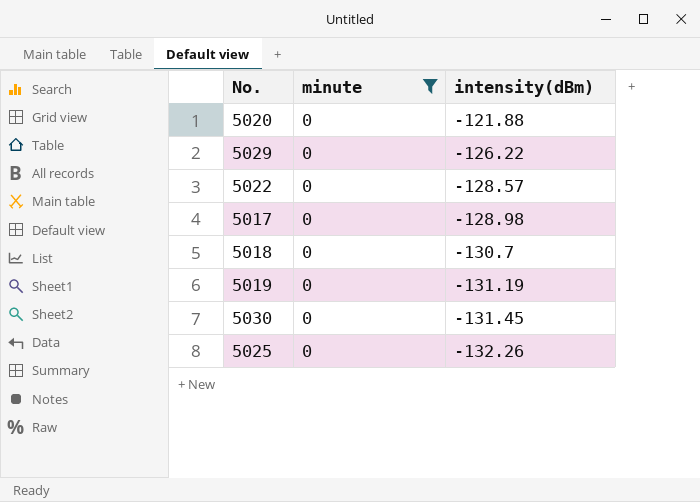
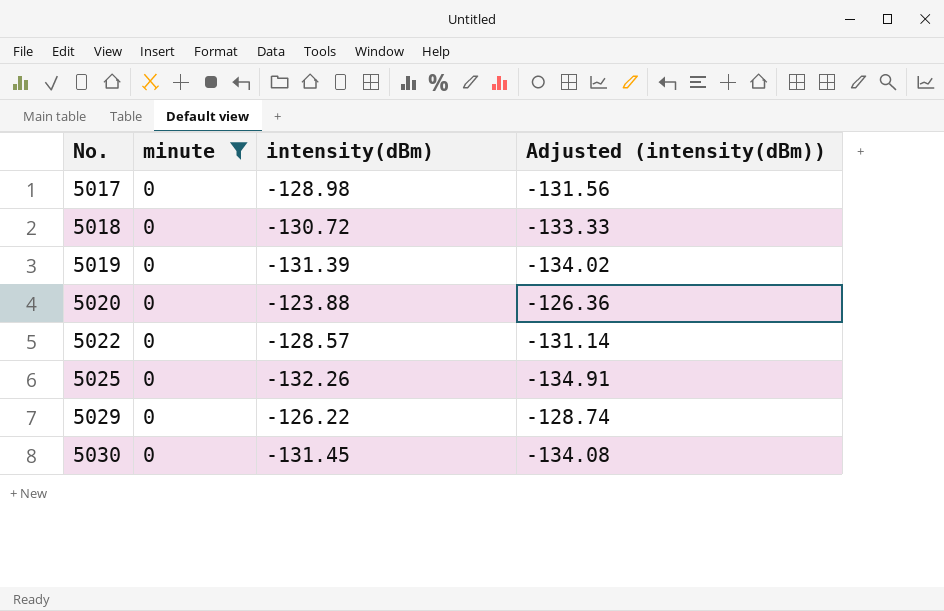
row order: intensity(dBm) descending -> No. ascending
column Adjusted (intensity(dBm)) | formula: none -> [intensity(dBm)] * 1.02
5018 | intensity(dBm): -130.7 -> -130.72
5019 | intensity(dBm): -131.19 -> -131.39
5020 | intensity(dBm): -121.88 -> -123.88

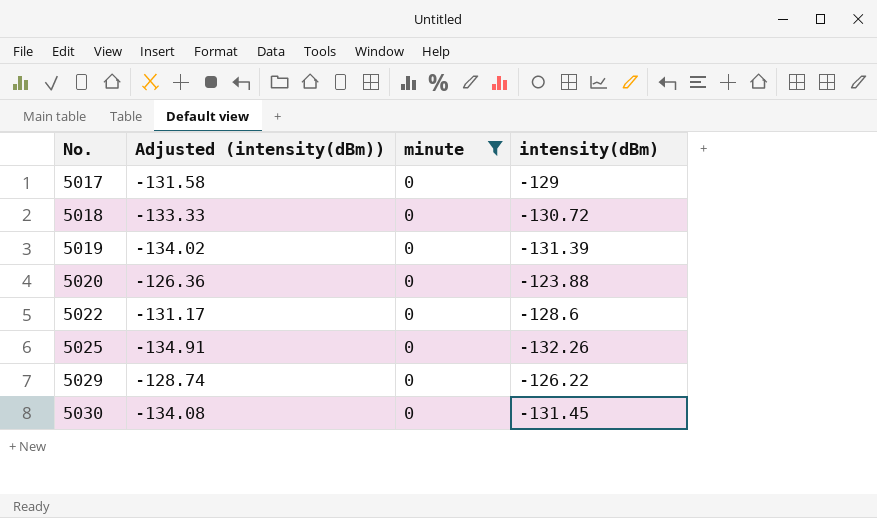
column Adjusted (intensity(dBm)) | position: 4 -> 2
5017 | Adjusted (intensity(dBm)): -131.56 -> -131.58
5017 | intensity(dBm): -128.98 -> -129
5022 | Adjusted (intensity(dBm)): -131.14 -> -131.17
5022 | intensity(dBm): -128.57 -> -128.6

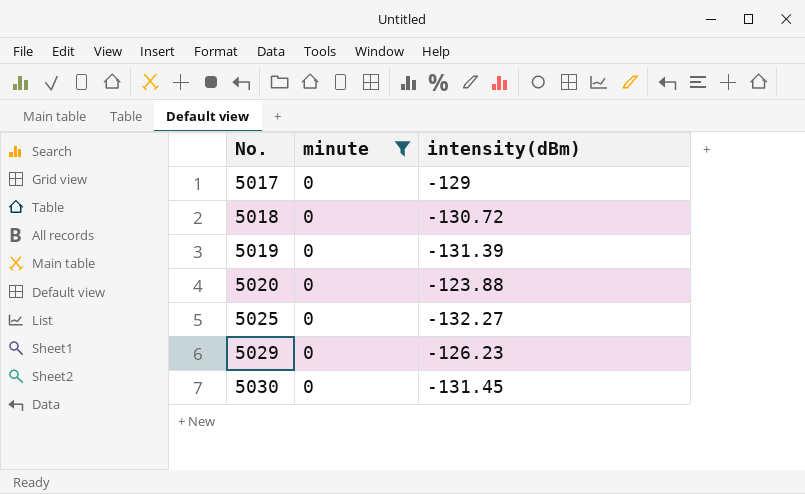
column Adjusted (intensity(dBm)) | formula: [intensity(dBm)] * 1.02 -> none
row 5022: -131.17 | 0 | -128.6 -> none
5025 | intensity(dBm): -132.26 -> -132.27
5029 | intensity(dBm): -126.22 -> -126.23

